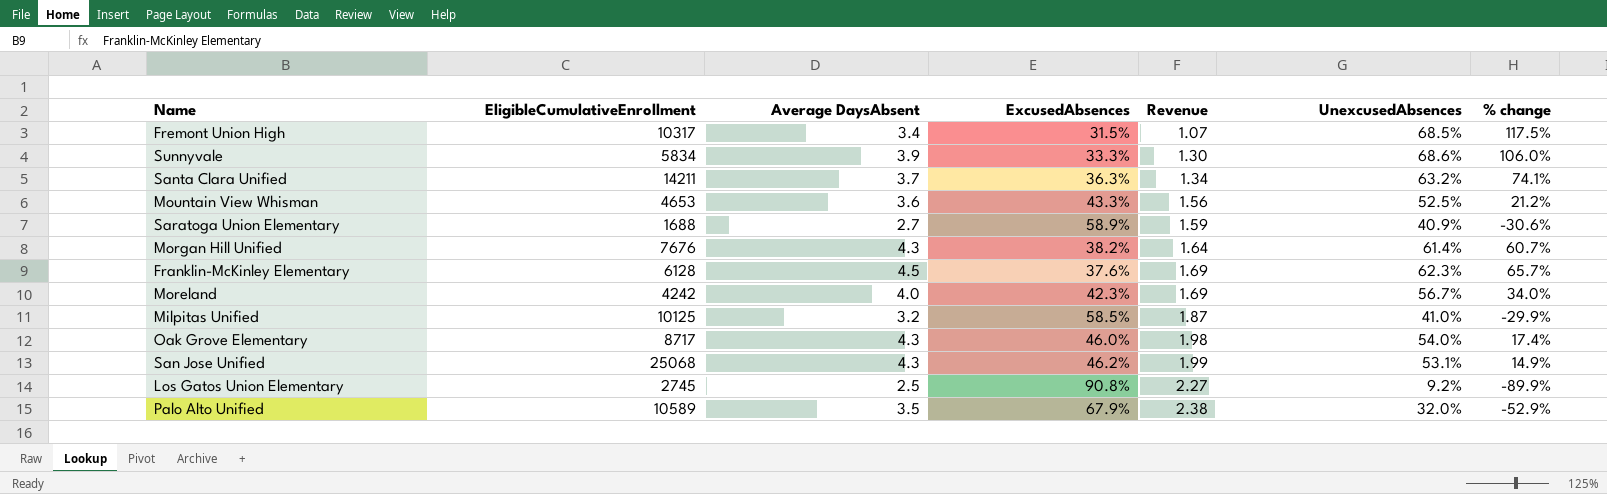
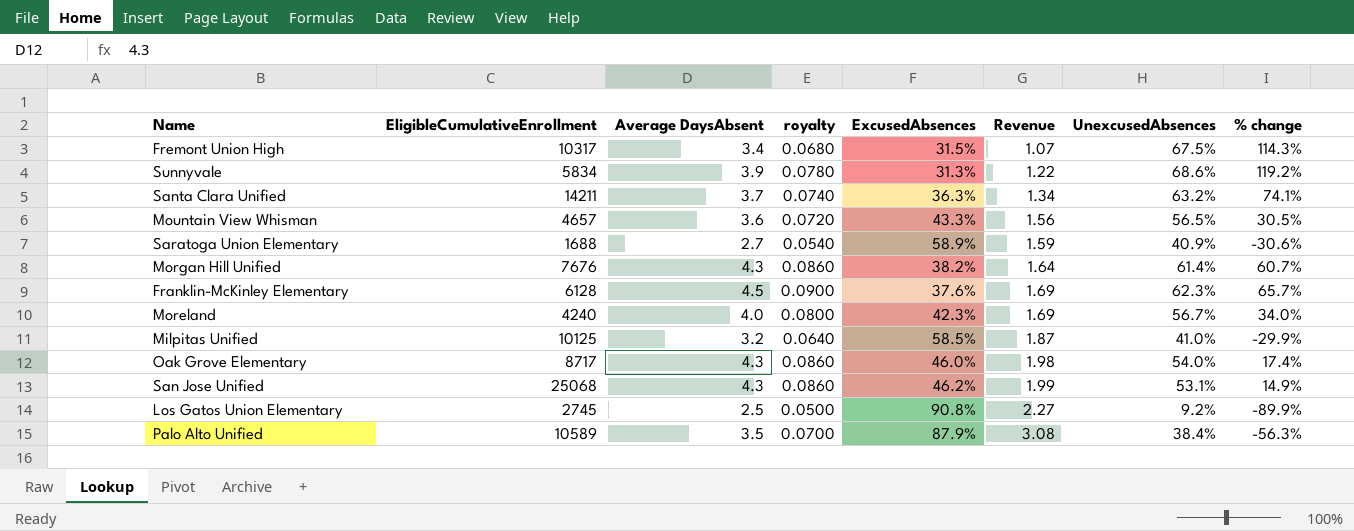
column royalty | formula: none -> [Average DaysAbsent] * 0.02
Fremont Union High | UnexcusedAbsences: 68.5% -> 67.5%
Fremont Union High | % change: 117.5% -> 114.3%
Sunnyvale | ExcusedAbsences: 33.3% -> 31.3%
Sunnyvale | Revenue: 1.30 -> 1.22
Sunnyvale | % change: 106.0% -> 119.2%
Mountain View Whisman | EligibleCumulativeEnrollment: 4653 -> 4657
Mountain View Whisman | UnexcusedAbsences: 52.5% -> 56.5%
Mountain View Whisman | % change: 21.2% -> 30.5%
Moreland | EligibleCumulativeEnrollment: 4242 -> 4240
Palo Alto Unified | ExcusedAbsences: 67.9% -> 87.9%
Palo Alto Unified | Revenue: 2.38 -> 3.08
Palo Alto Unified | UnexcusedAbsences: 32.0% -> 38.4%
Palo Alto Unified | % change: -52.9% -> -56.3%

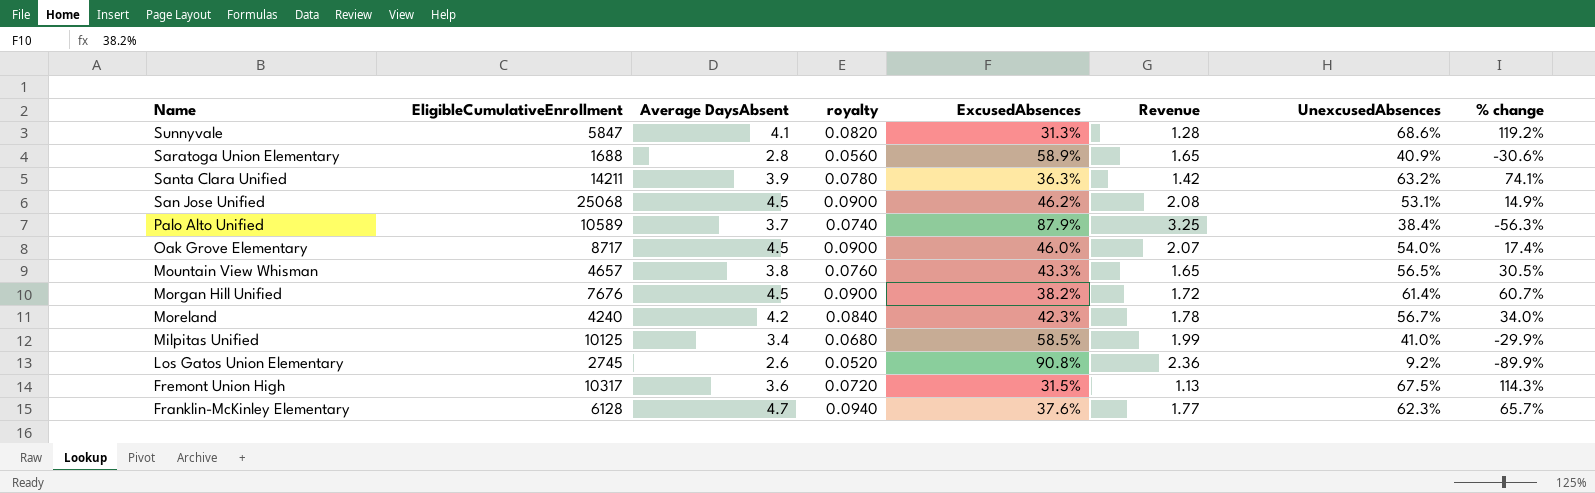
row order: Revenue ascending -> Name descending
Sunnyvale | EligibleCumulativeEnrollment: 5834 -> 5847
Sunnyvale | Average DaysAbsent: 3.9 -> 4.1
Sunnyvale | royalty: 0.0780 -> 0.0820
Sunnyvale | Revenue: 1.22 -> 1.28
Saratoga Union Elementary | Average DaysAbsent: 2.7 -> 2.8
Saratoga Union Elementary | royalty: 0.0540 -> 0.0560
Saratoga Union Elementary | Revenue: 1.59 -> 1.65
Santa Clara Unified | Average DaysAbsent: 3.7 -> 3.9
Santa Clara Unified | royalty: 0.0740 -> 0.0780
Santa Clara Unified | Revenue: 1.34 -> 1.42
San Jose Unified | Average DaysAbsent: 4.3 -> 4.5
San Jose Unified | royalty: 0.0860 -> 0.0900
San Jose Unified | Revenue: 1.99 -> 2.08
Palo Alto Unified | Average DaysAbsent: 3.5 -> 3.7
Palo Alto Unified | royalty: 0.0700 -> 0.0740
Palo Alto Unified | Revenue: 3.08 -> 3.25
Oak Grove Elementary | Average DaysAbsent: 4.3 -> 4.5
Oak Grove Elementary | royalty: 0.0860 -> 0.0900
Oak Grove Elementary | Revenue: 1.98 -> 2.07
Mountain View Whisman | Average DaysAbsent: 3.6 -> 3.8
Mountain View Whisman | royalty: 0.0720 -> 0.0760
Mountain View Whisman | Revenue: 1.56 -> 1.65
Morgan Hill Unified | Average DaysAbsent: 4.3 -> 4.5
Morgan Hill Unified | royalty: 0.0860 -> 0.0900
Morgan Hill Unified | Revenue: 1.64 -> 1.72
Moreland | Average DaysAbsent: 4.0 -> 4.2
Moreland | royalty: 0.0800 -> 0.0840
Moreland | Revenue: 1.69 -> 1.78
Milpitas Unified | Average DaysAbsent: 3.2 -> 3.4
Milpitas Unified | royalty: 0.0640 -> 0.0680
Milpitas Unified | Revenue: 1.87 -> 1.99
Los Gatos Union Elementary | Average DaysAbsent: 2.5 -> 2.6
Los Gatos Union Elementary | royalty: 0.0500 -> 0.0520
Los Gatos Union Elementary | Revenue: 2.27 -> 2.36
Fremont Union High | Average DaysAbsent: 3.4 -> 3.6
Fremont Union High | royalty: 0.0680 -> 0.0720
Fremont Union High | Revenue: 1.07 -> 1.13
Franklin-McKinley Elementary | Average DaysAbsent: 4.5 -> 4.7
Franklin-McKinley Elementary | royalty: 0.0900 -> 0.0940
Franklin-McKinley Elementary | Revenue: 1.69 -> 1.77

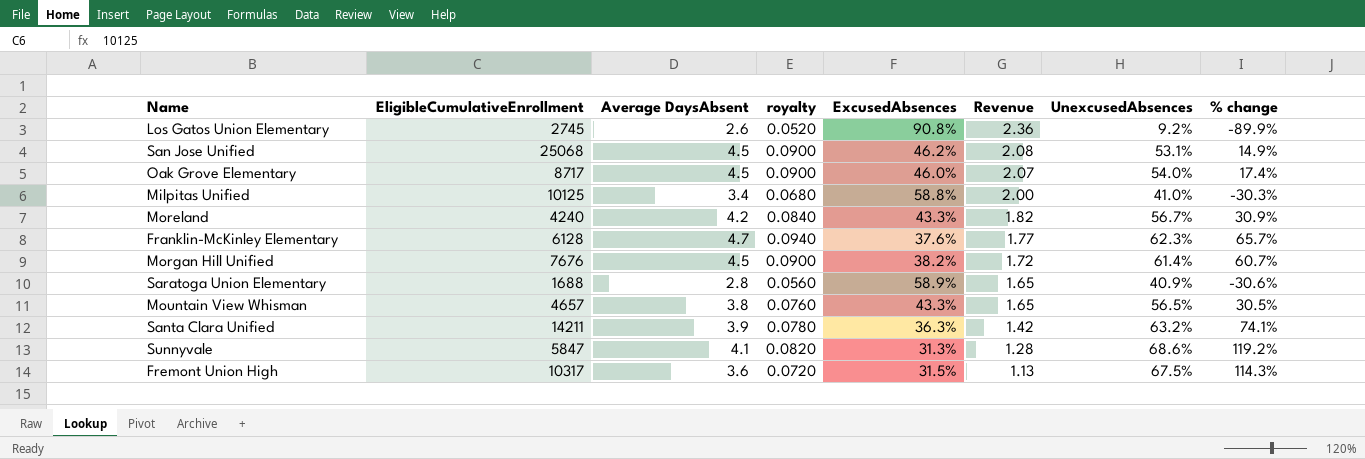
row order: Name descending -> Revenue descending
row Palo Alto Unified: 10589 | 3.7 | 0.0740 | 87.9% | 3.25 | 38.4% | -56.3% -> none
Milpitas Unified | ExcusedAbsences: 58.5% -> 58.8%
Milpitas Unified | Revenue: 1.99 -> 2.00
Milpitas Unified | % change: -29.9% -> -30.3%
Moreland | ExcusedAbsences: 42.3% -> 43.3%
Moreland | Revenue: 1.78 -> 1.82
Moreland | % change: 34.0% -> 30.9%

